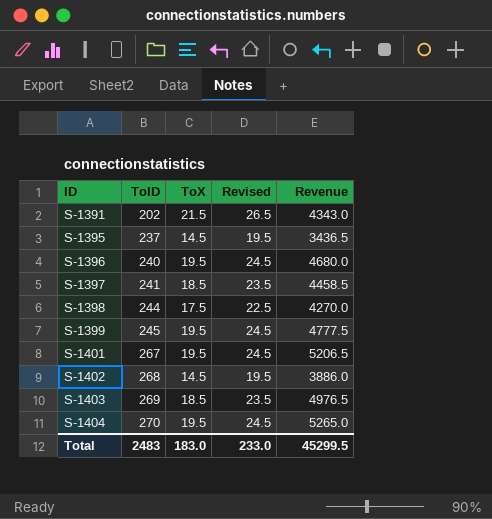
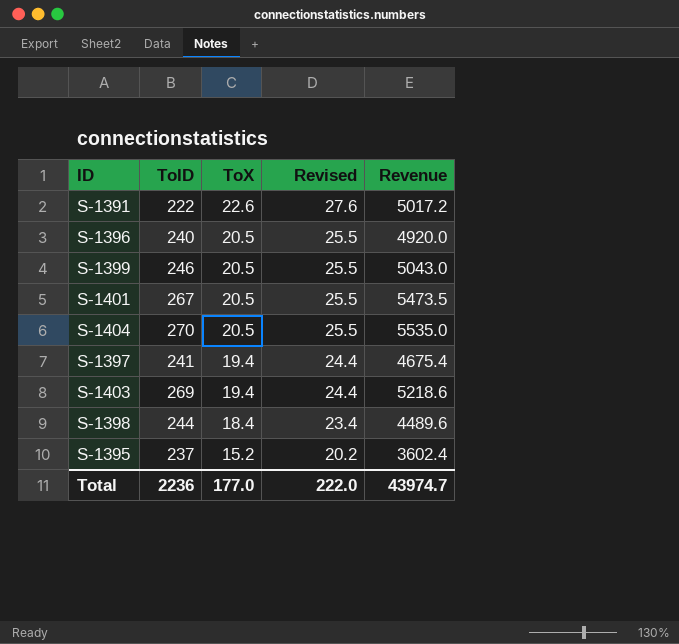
row order: ID ascending -> ToX descending
row S-1402: 268 | 14.5 | 19.5 | 3886.0 -> none
S-1391 | ToID: 202 -> 222
S-1391 | ToX: 21.5 -> 22.6
S-1391 | Revised: 26.5 -> 27.6
S-1391 | Revenue: 4343.0 -> 5017.2
S-1396 | ToX: 19.5 -> 20.5
S-1396 | Revised: 24.5 -> 25.5
S-1396 | Revenue: 4680.0 -> 4920.0
S-1399 | ToID: 245 -> 246
S-1399 | ToX: 19.5 -> 20.5
S-1399 | Revised: 24.5 -> 25.5
S-1399 | Revenue: 4777.5 -> 5043.0
S-1401 | ToX: 19.5 -> 20.5
S-1401 | Revised: 24.5 -> 25.5
S-1401 | Revenue: 5206.5 -> 5473.5
S-1404 | ToX: 19.5 -> 20.5
S-1404 | Revised: 24.5 -> 25.5
S-1404 | Revenue: 5265.0 -> 5535.0
S-1397 | ToX: 18.5 -> 19.4
S-1397 | Revised: 23.5 -> 24.4
S-1397 | Revenue: 4458.5 -> 4675.4
S-1403 | ToX: 18.5 -> 19.4
S-1403 | Revised: 23.5 -> 24.4
S-1403 | Revenue: 4976.5 -> 5218.6
S-1398 | ToX: 17.5 -> 18.4
S-1398 | Revised: 22.5 -> 23.4
S-1398 | Revenue: 4270.0 -> 4489.6
S-1395 | ToX: 14.5 -> 15.2
S-1395 | Revised: 19.5 -> 20.2
S-1395 | Revenue: 3436.5 -> 3602.4
Total | ToID: 2483 -> 2236
Total | ToX: 183.0 -> 177.0
Total | Revised: 233.0 -> 222.0
Total | Revenue: 45299.5 -> 43974.7

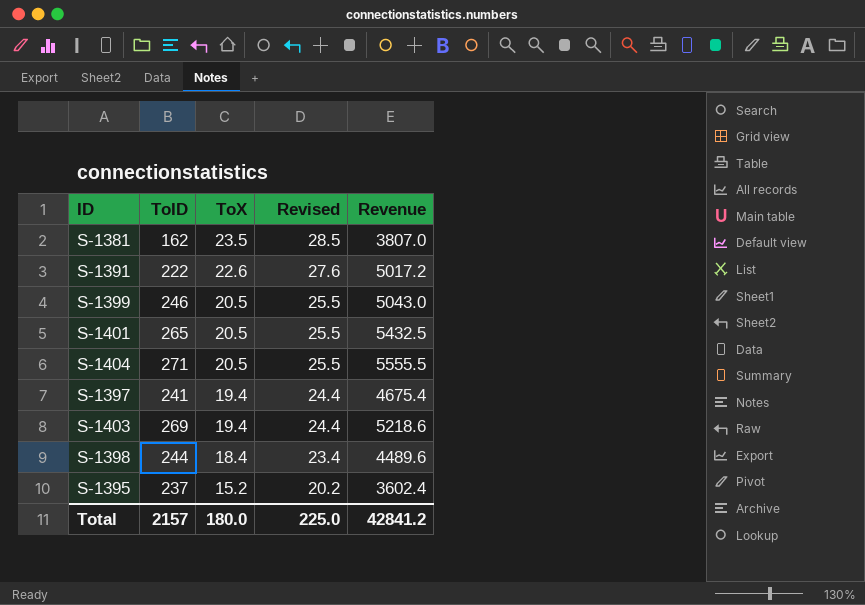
row S-1396: 240 | 20.5 | 25.5 | 4920.0 -> none
row S-1381: none -> 162 | 23.5 | 28.5 | 3807.0
S-1401 | ToID: 267 -> 265
S-1401 | Revenue: 5473.5 -> 5432.5
S-1404 | ToID: 270 -> 271
S-1404 | Revenue: 5535.0 -> 5555.5
Total | ToID: 2236 -> 2157
Total | ToX: 177.0 -> 180.0
Total | Revised: 222.0 -> 225.0
Total | Revenue: 43974.7 -> 42841.2

